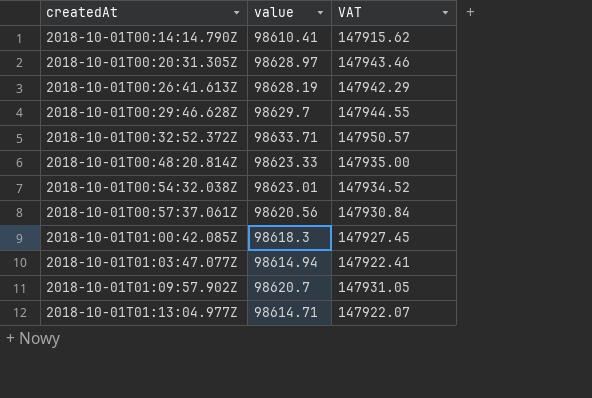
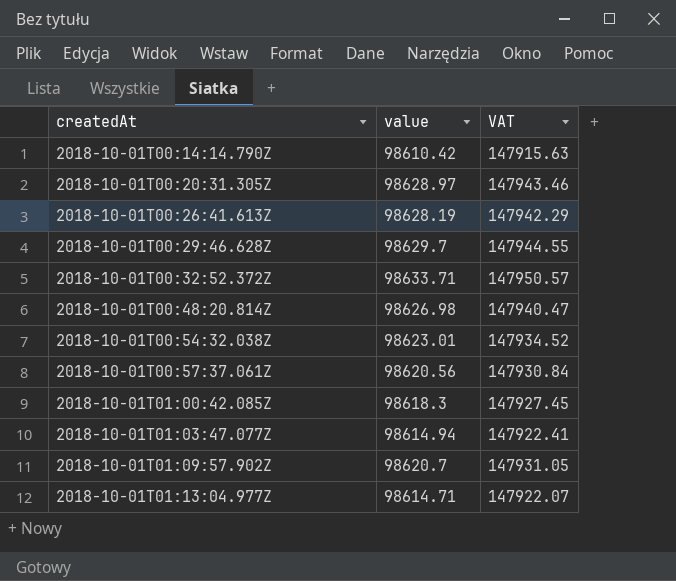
2018-10-01T00:14:14.790Z | value: 98610.41 -> 98610.42
2018-10-01T00:14:14.790Z | VAT: 147915.62 -> 147915.63
2018-10-01T00:48:20.814Z | value: 98623.33 -> 98626.98
2018-10-01T00:48:20.814Z | VAT: 147935.00 -> 147940.47

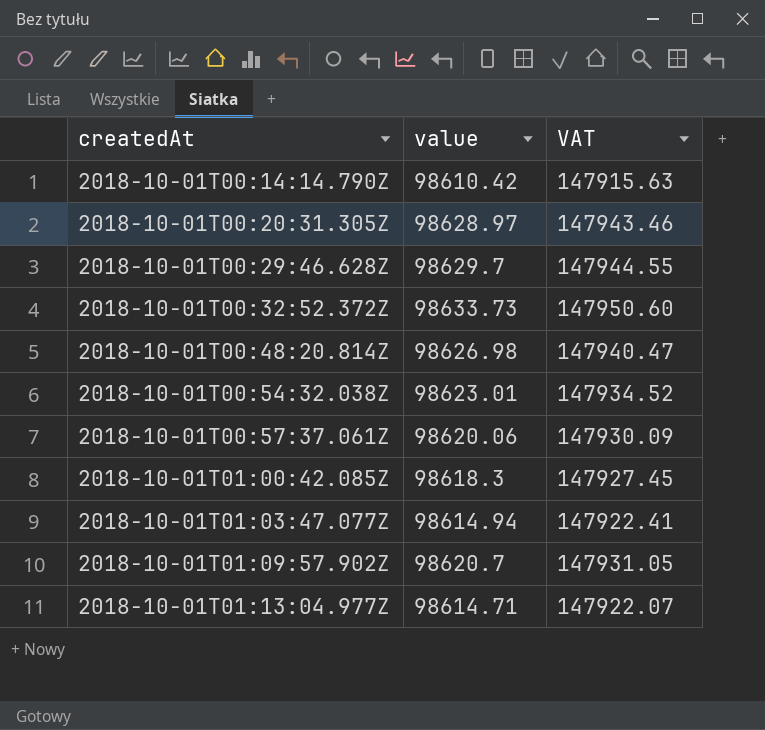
row 2018-10-01T00:26:41.613Z: 98628.19 | 147942.29 -> none
2018-10-01T00:32:52.372Z | value: 98633.71 -> 98633.73
2018-10-01T00:32:52.372Z | VAT: 147950.57 -> 147950.60
2018-10-01T00:57:37.061Z | value: 98620.56 -> 98620.06
2018-10-01T00:57:37.061Z | VAT: 147930.84 -> 147930.09

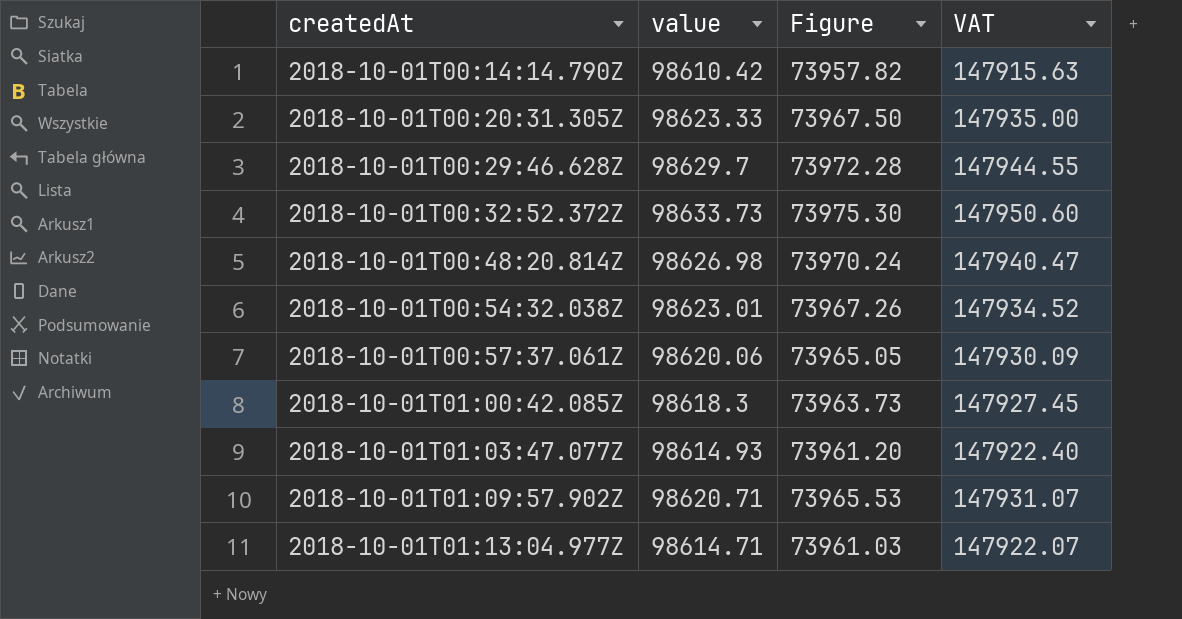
column Figure | formula: none -> [value] * 0.75
2018-10-01T00:20:31.305Z | value: 98628.97 -> 98623.33
2018-10-01T00:20:31.305Z | VAT: 147943.46 -> 147935.00
2018-10-01T01:03:47.077Z | value: 98614.94 -> 98614.93
2018-10-01T01:03:47.077Z | VAT: 147922.41 -> 147922.40
2018-10-01T01:09:57.902Z | value: 98620.7 -> 98620.71
2018-10-01T01:09:57.902Z | VAT: 147931.05 -> 147931.07

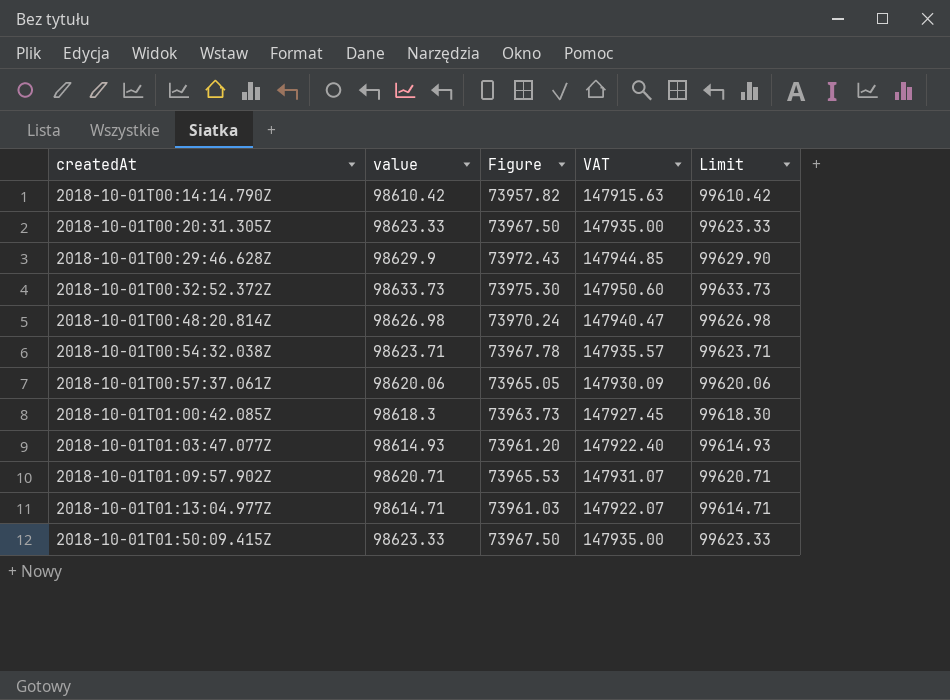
column Limit | formula: none -> [value] + 1000
2018-10-01T00:29:46.628Z | value: 98629.7 -> 98629.9
2018-10-01T00:29:46.628Z | Figure: 73972.28 -> 73972.43
2018-10-01T00:29:46.628Z | VAT: 147944.55 -> 147944.85
2018-10-01T00:54:32.038Z | value: 98623.01 -> 98623.71
2018-10-01T00:54:32.038Z | Figure: 73967.26 -> 73967.78
2018-10-01T00:54:32.038Z | VAT: 147934.52 -> 147935.57
row 2018-10-01T01:50:09.415Z: none -> 98623.33 | 73967.50 | 147935.00 | 99623.33

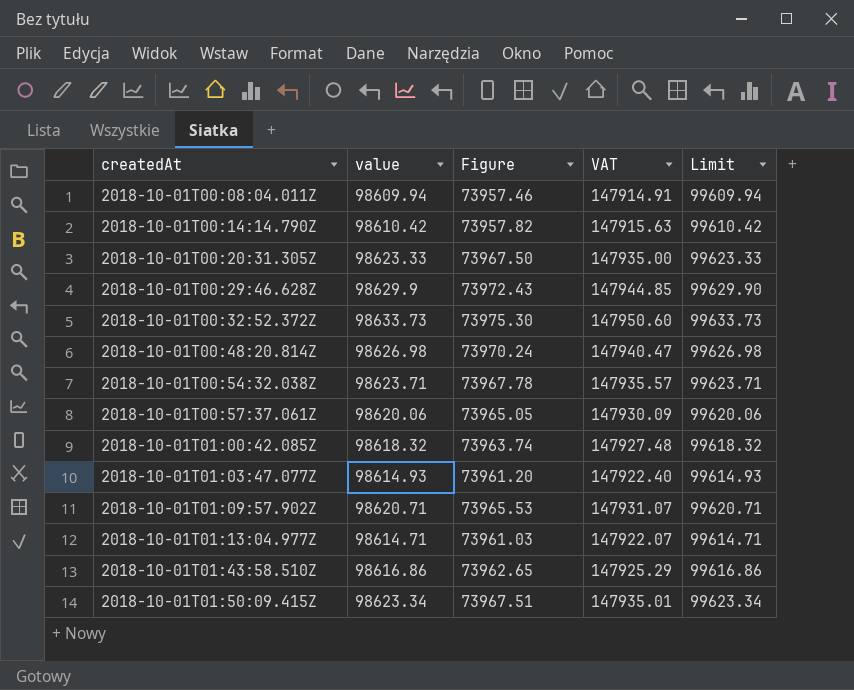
row 2018-10-01T00:08:04.011Z: none -> 98609.94 | 73957.46 | 147914.91 | 99609.94
2018-10-01T01:00:42.085Z | value: 98618.3 -> 98618.32
2018-10-01T01:00:42.085Z | Figure: 73963.73 -> 73963.74
2018-10-01T01:00:42.085Z | VAT: 147927.45 -> 147927.48
2018-10-01T01:00:42.085Z | Limit: 99618.30 -> 99618.32
row 2018-10-01T01:43:58.510Z: none -> 98616.86 | 73962.65 | 147925.29 | 99616.86
2018-10-01T01:50:09.415Z | value: 98623.33 -> 98623.34
2018-10-01T01:50:09.415Z | Figure: 73967.50 -> 73967.51
2018-10-01T01:50:09.415Z | VAT: 147935.00 -> 147935.01
2018-10-01T01:50:09.415Z | Limit: 99623.33 -> 99623.34

